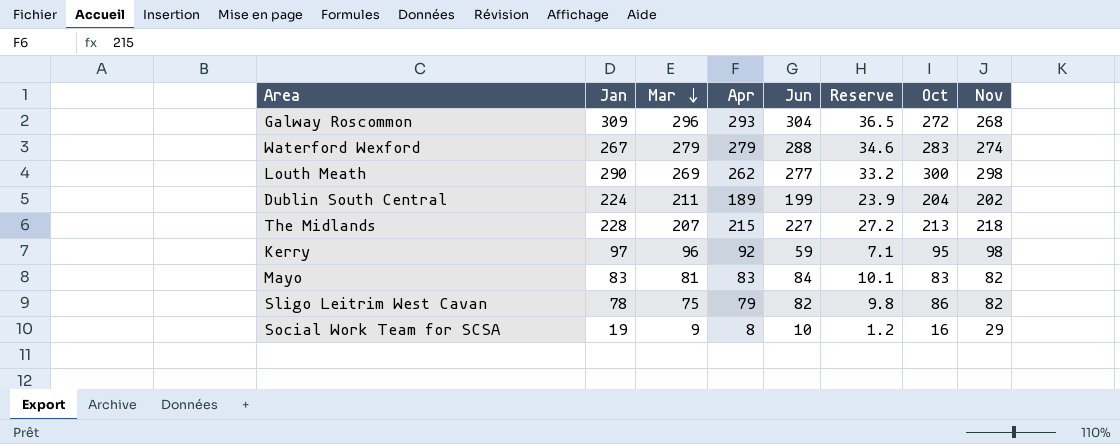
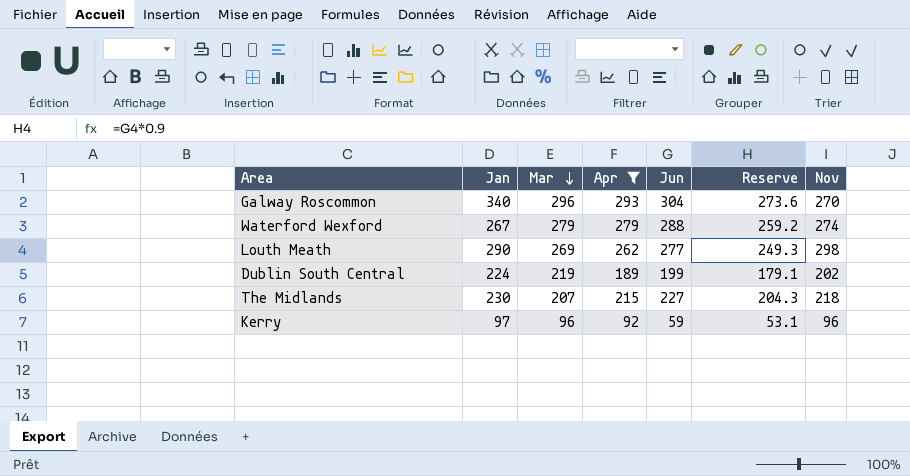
filter: none -> Apr >= 92
column Oct | position: 7 -> none
column Reserve | formula: [Jun] * 0.12 -> [Jun] * 0.9
Galway Roscommon | Jan: 309 -> 340
Galway Roscommon | Nov: 268 -> 270
Dublin South Central | Mar: 211 -> 219
The Midlands | Jan: 228 -> 230
Kerry | Nov: 98 -> 96

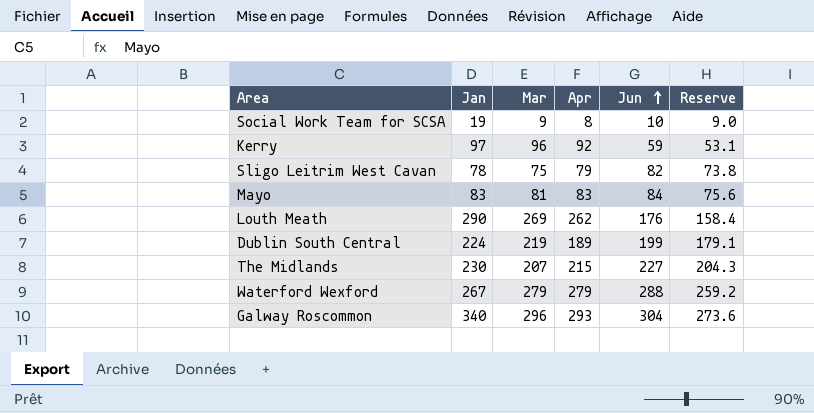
filter: Apr >= 92 -> none
row order: Mar descending -> Jun ascending
column Nov | position: 7 -> none
Louth Meath | Jun: 277 -> 176
Louth Meath | Reserve: 249.3 -> 158.4

